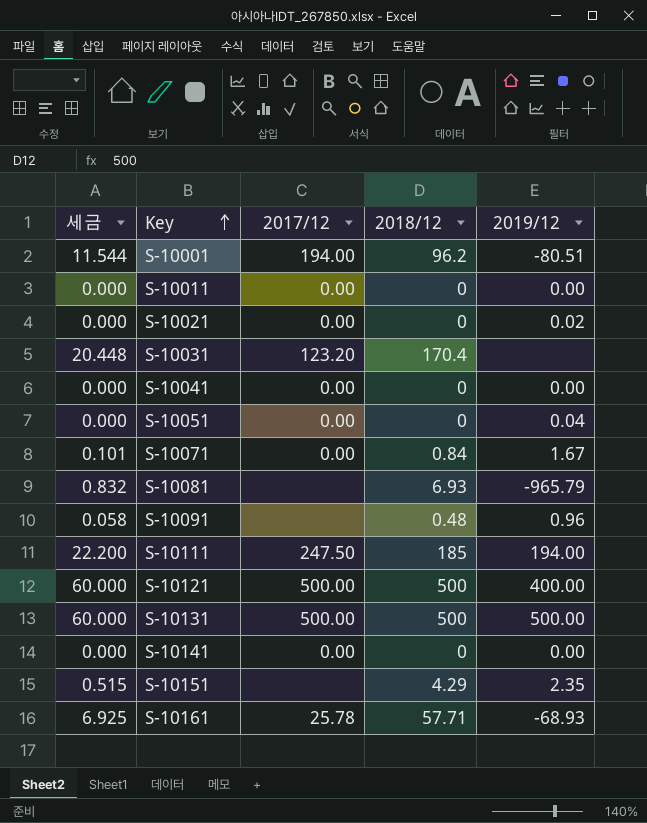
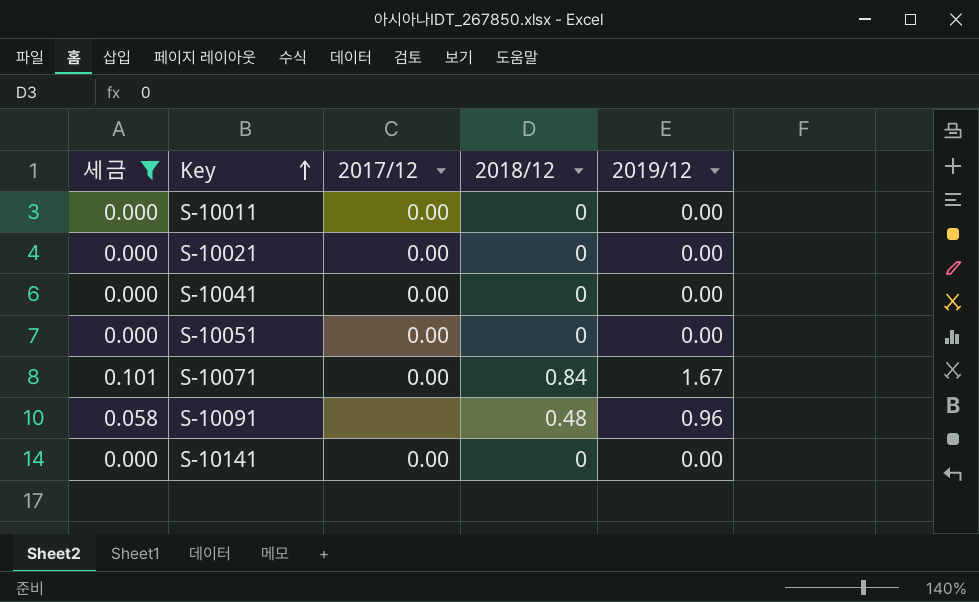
filter: none -> 세금 <= 0.101
S-10021 | 2019/12: 0.02 -> 0.00
S-10051 | 2019/12: 0.04 -> 0.00

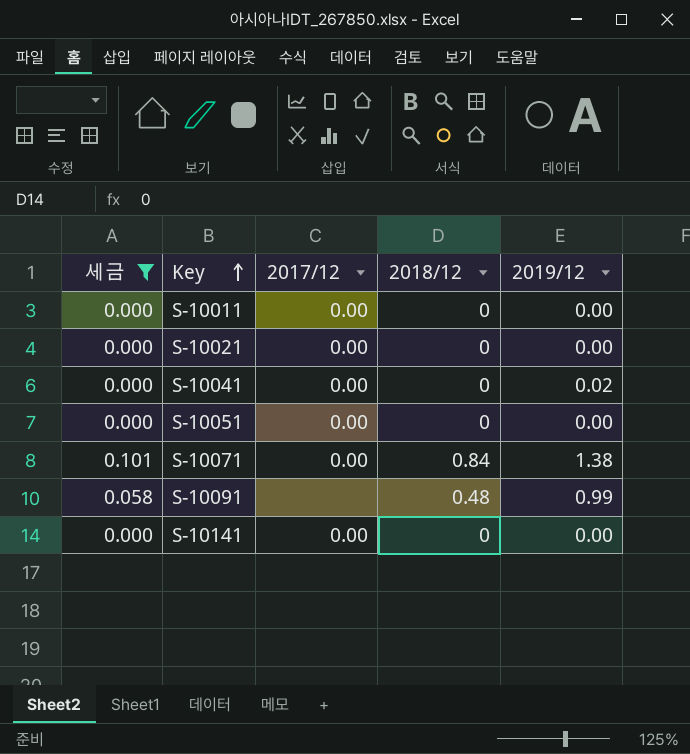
S-10041 | 2019/12: 0.00 -> 0.02
S-10071 | 2019/12: 1.67 -> 1.38
S-10091 | 2019/12: 0.96 -> 0.99

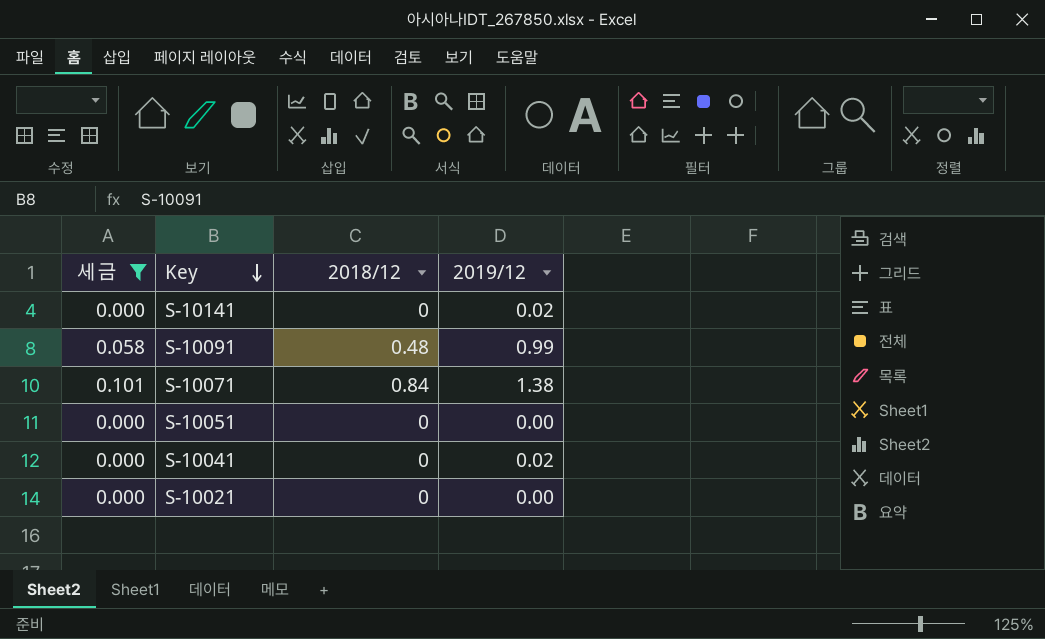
row order: Key ascending -> Key descending
column 2017/12 | position: 3 -> none
row S-10011: 0.000 | 0.00 | 0 | 0.00 -> none
S-10141 | 2019/12: 0.00 -> 0.02

